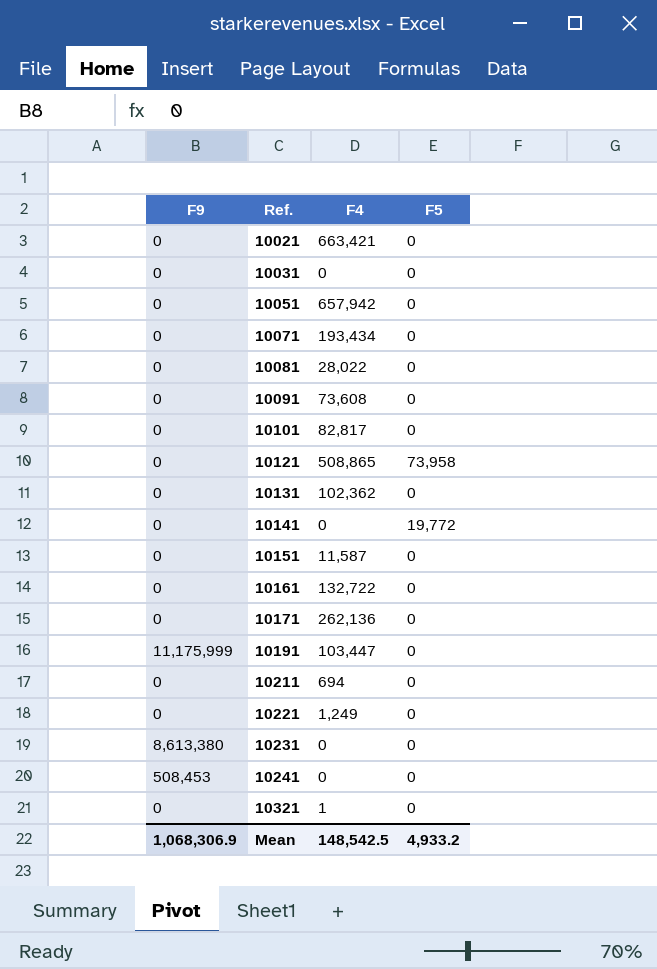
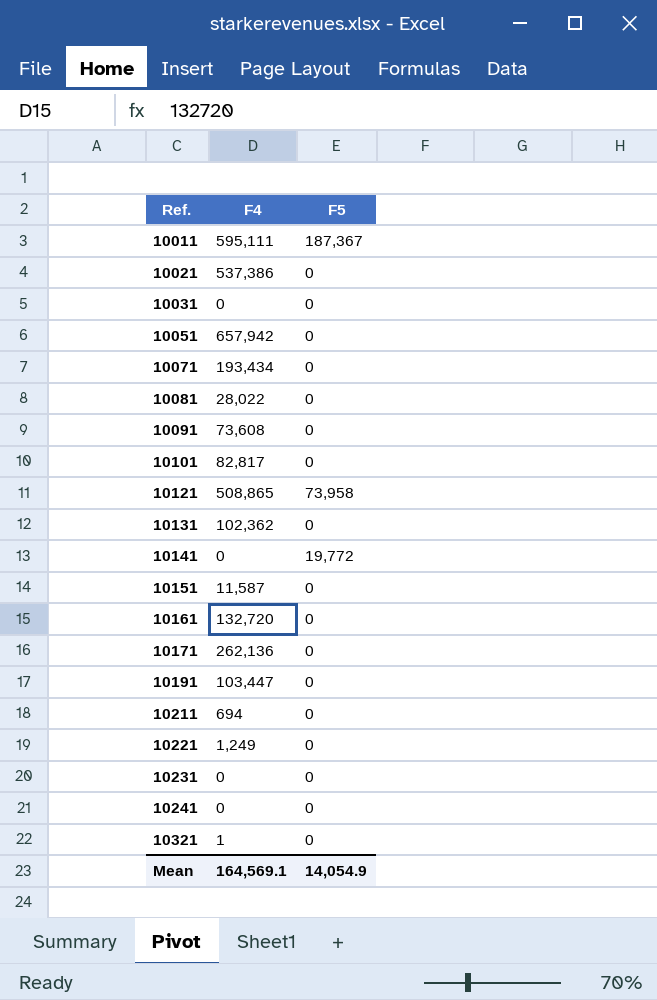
column F9 | position: 1 -> none
row 10011: none -> 595,111 | 187,367
10021 | F4: 663,421 -> 537,386
10161 | F4: 132,722 -> 132,720
Mean | F4: 148,542.5 -> 164,569.1
Mean | F5: 4,933.2 -> 14,054.9

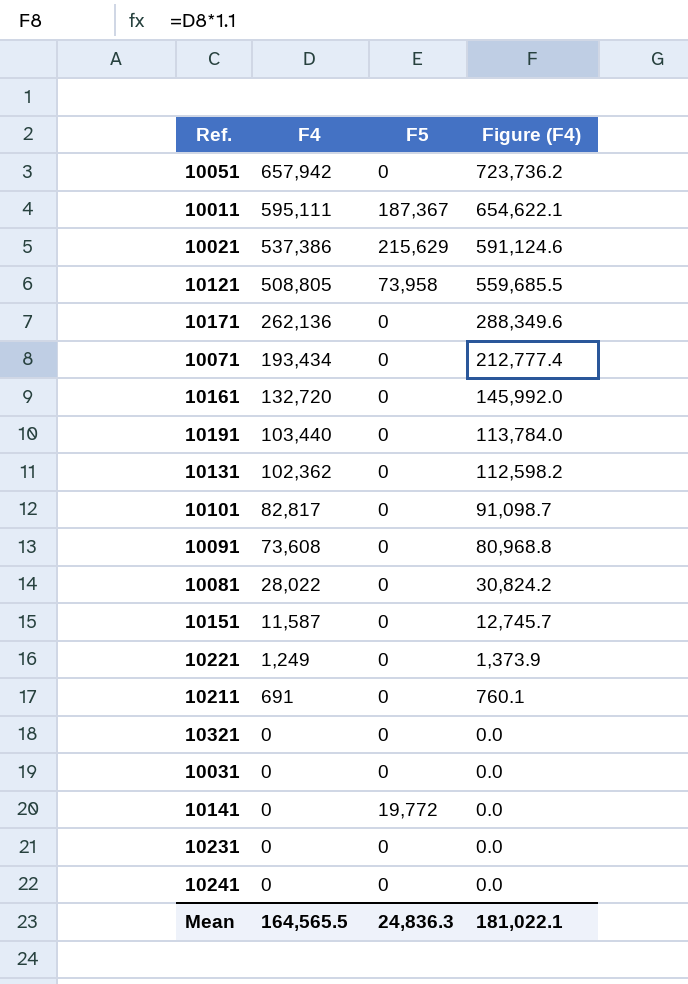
row order: Ref. ascending -> F4 descending
column Figure (F4) | formula: none -> [F4] * 1.1
10021 | F5: 0 -> 215,629
10121 | F4: 508,865 -> 508,805
10191 | F4: 103,447 -> 103,440
10211 | F4: 694 -> 691
10321 | F4: 1 -> 0
Mean | F4: 164,569.1 -> 164,565.5
Mean | F5: 14,054.9 -> 24,836.3

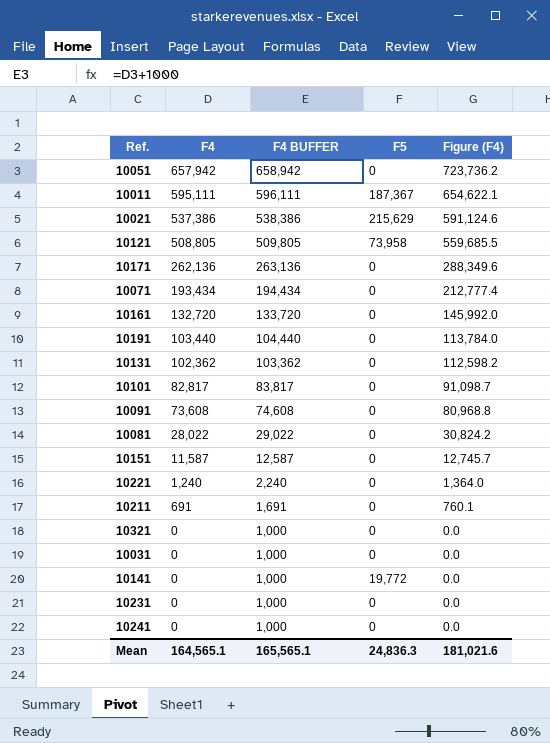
column F4 BUFFER | formula: none -> [F4] + 1000
10221 | F4: 1,249 -> 1,240
10221 | Figure (F4): 1,373.9 -> 1,364.0
Mean | F4: 164,565.5 -> 164,565.1
Mean | Figure (F4): 181,022.1 -> 181,021.6

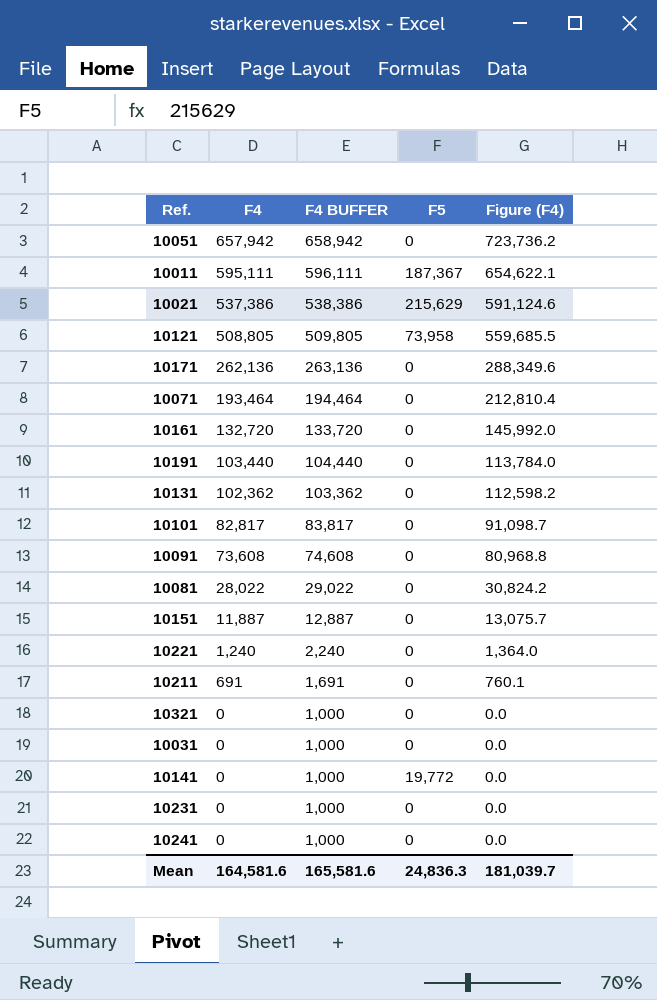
10071 | F4: 193,434 -> 193,464
10071 | F4 BUFFER: 194,434 -> 194,464
10071 | Figure (F4): 212,777.4 -> 212,810.4
10151 | F4: 11,587 -> 11,887
10151 | F4 BUFFER: 12,587 -> 12,887
10151 | Figure (F4): 12,745.7 -> 13,075.7
Mean | F4: 164,565.1 -> 164,581.6
Mean | F4 BUFFER: 165,565.1 -> 165,581.6
Mean | Figure (F4): 181,021.6 -> 181,039.7

